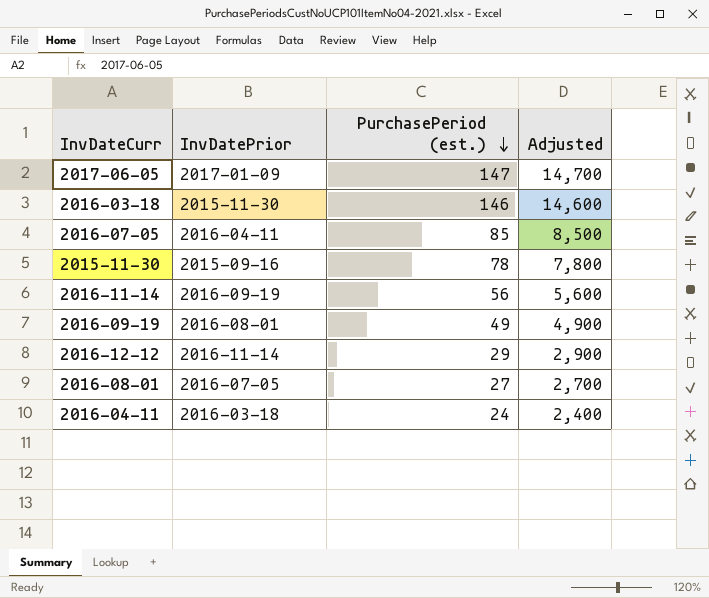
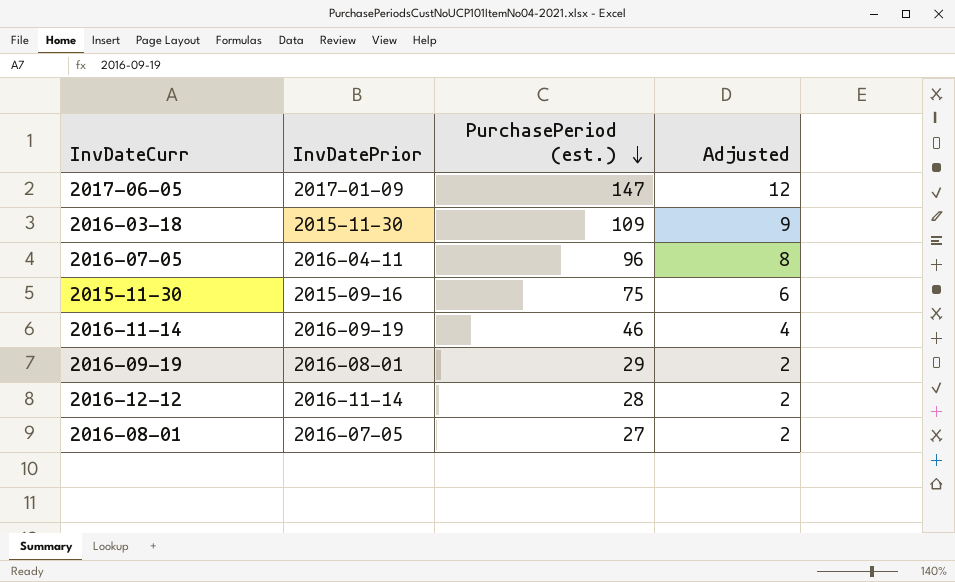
column Adjusted | formula: [PurchasePeriod (est.)] * 100 -> [PurchasePeriod (est.)] * 0.08
row 2016-04-11: 2016-03-18 | 24 | 2,400 -> none
2016-03-18 | PurchasePeriod (est.): 146 -> 109
2016-07-05 | PurchasePeriod (est.): 85 -> 96
2015-11-30 | PurchasePeriod (est.): 78 -> 75
2016-11-14 | PurchasePeriod (est.): 56 -> 46
2016-09-19 | PurchasePeriod (est.): 49 -> 29
2016-12-12 | PurchasePeriod (est.): 29 -> 28

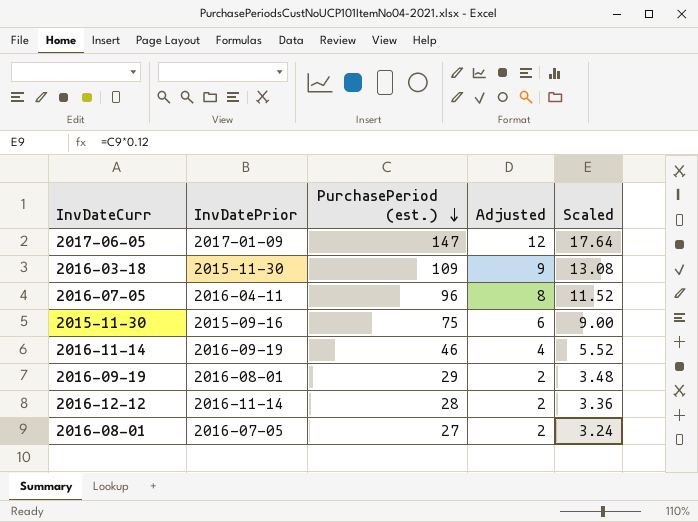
column Scaled | formula: none -> [PurchasePeriod (est.)] * 0.12

